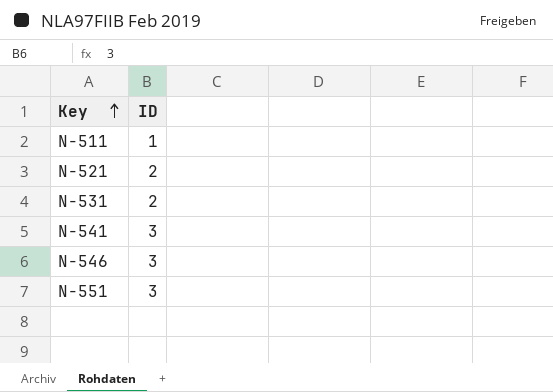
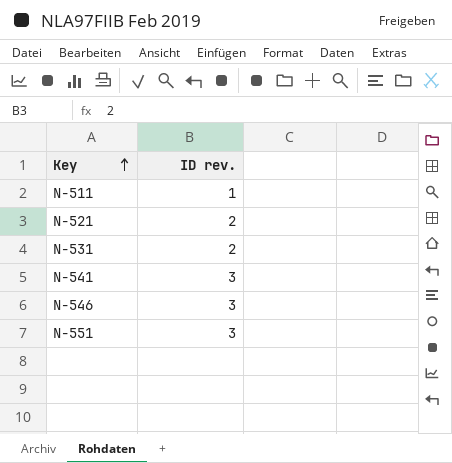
column name: ID -> ID rev.

